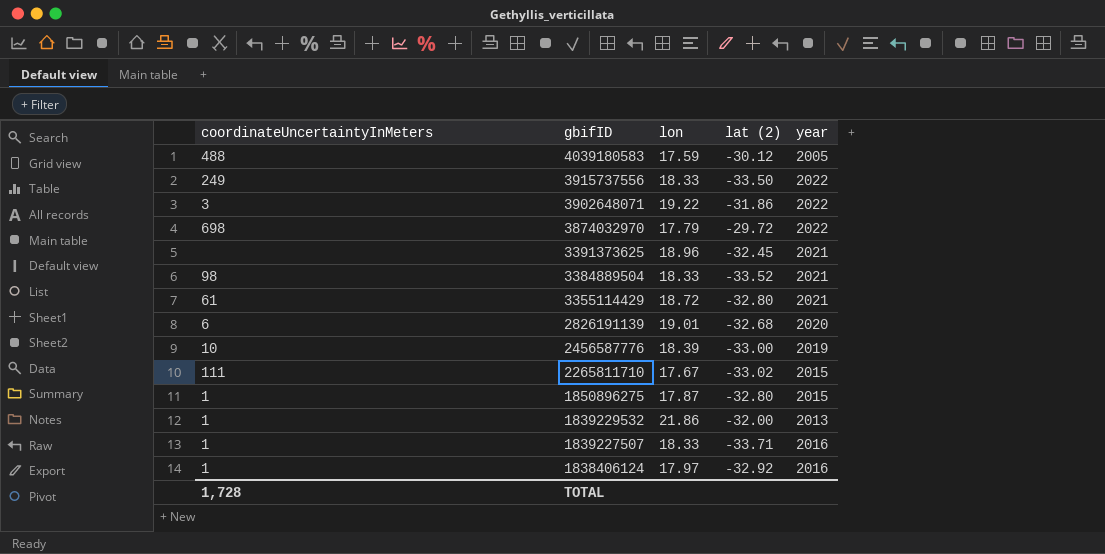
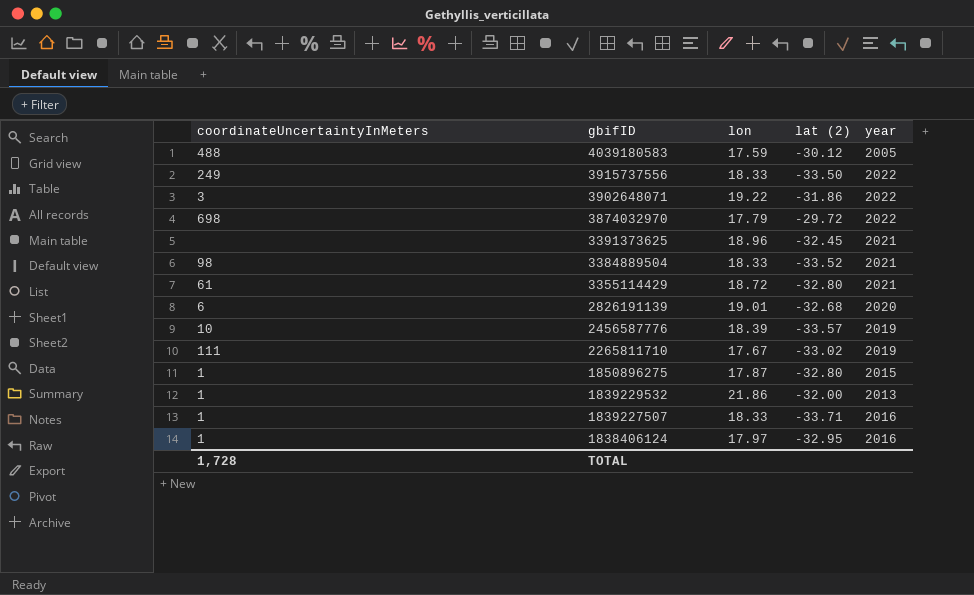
2456587776 | lat (2): -33.00 -> -33.57
2265811710 | year: 2015 -> 2019
1838406124 | lat (2): -32.92 -> -32.95

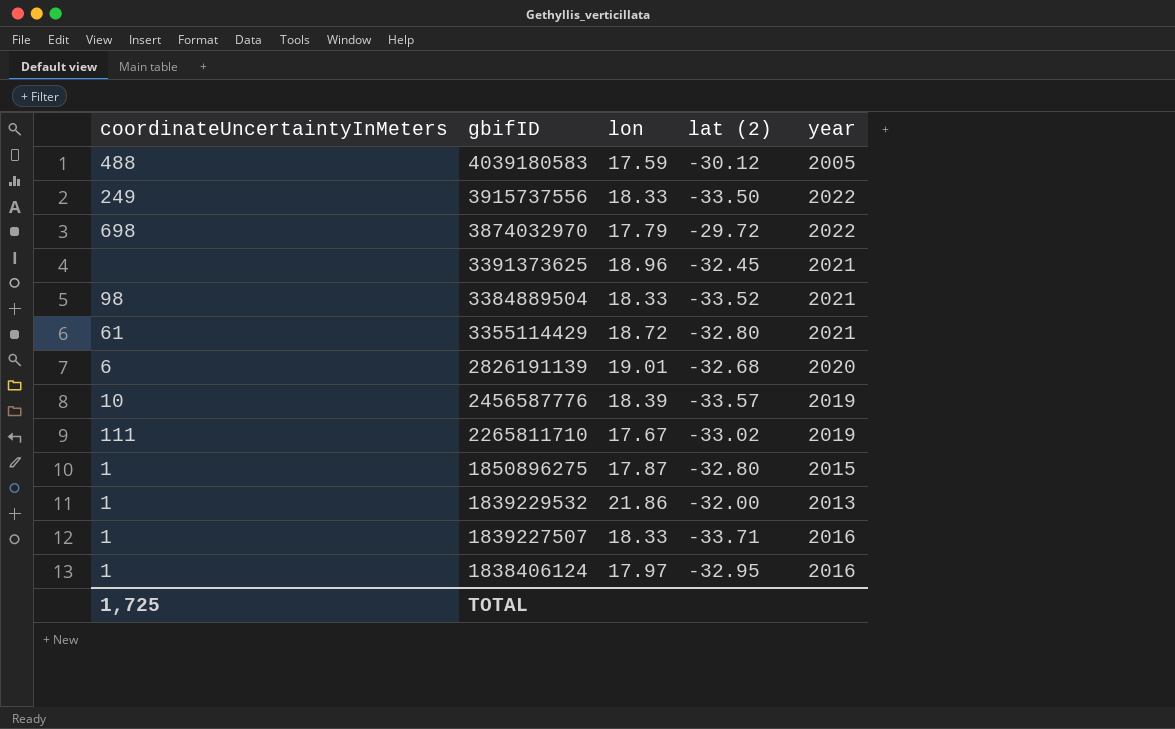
row 3902648071: 3 | 19.22 | -31.86 | 2022 -> none
TOTAL | coordinateUncertaintyInMeters: 1,728 -> 1,725

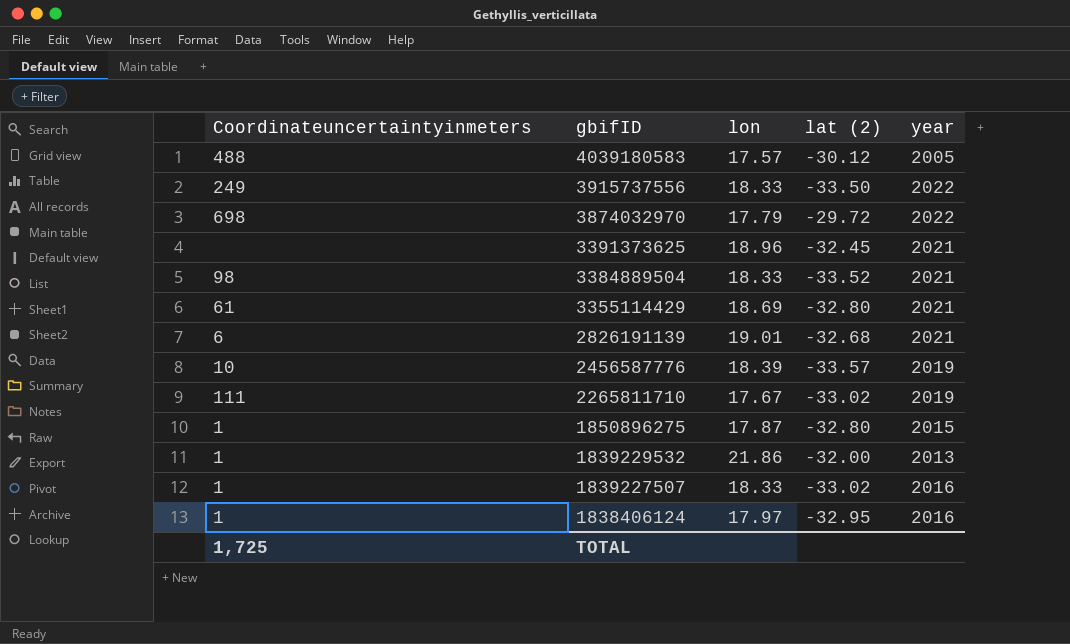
column name: coordinateUncertaintyInMeters -> Coordinateuncertaintyinmeters
4039180583 | lon: 17.59 -> 17.57
3355114429 | lon: 18.72 -> 18.69
2826191139 | year: 2020 -> 2021
1839227507 | lat (2): -33.71 -> -33.02

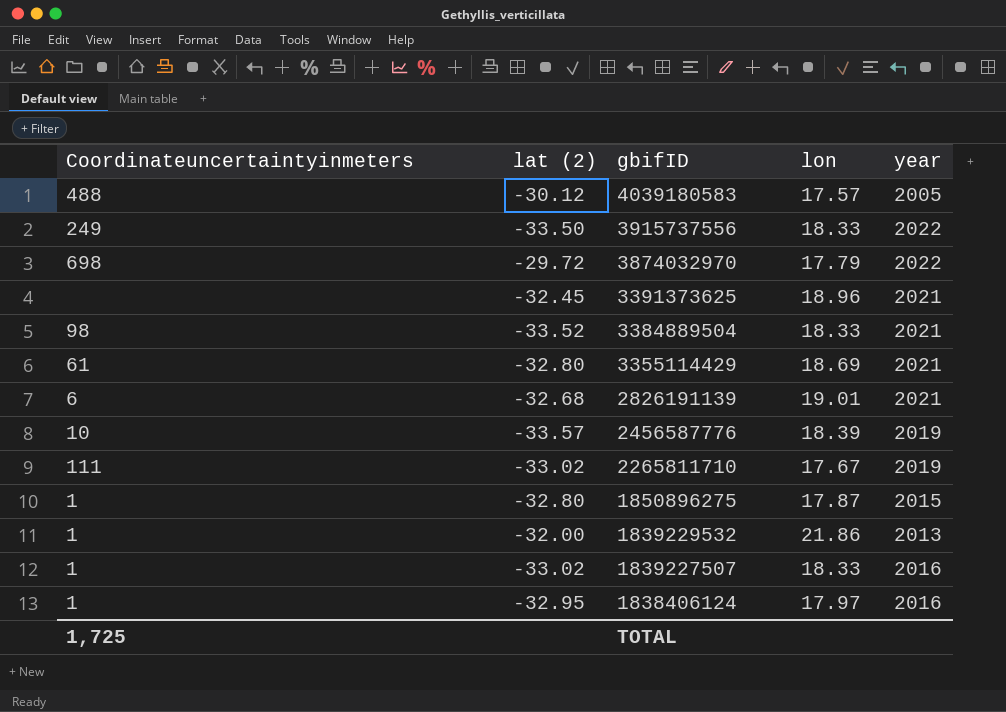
column lat (2) | position: 4 -> 2

